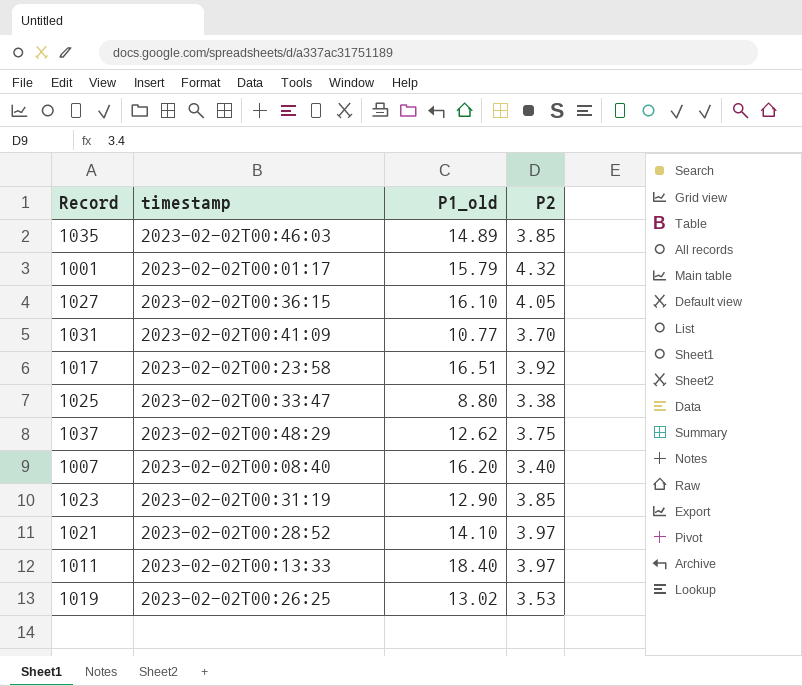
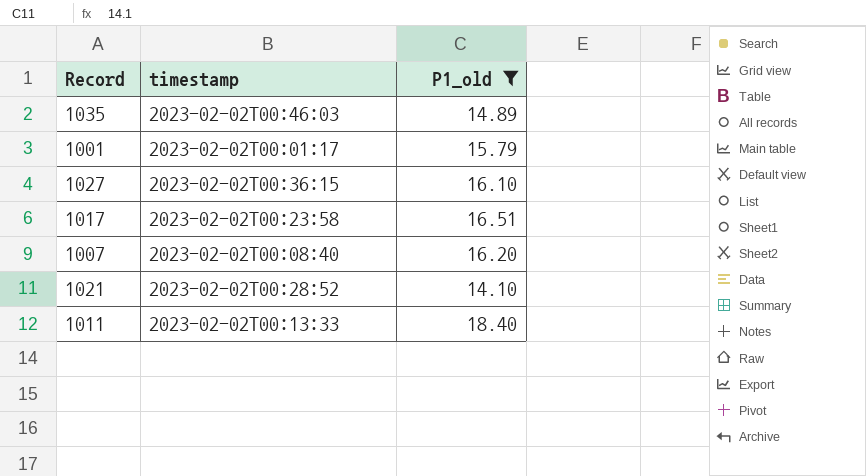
filter: none -> P1_old >= 14.10
column P2 | position: 4 -> none

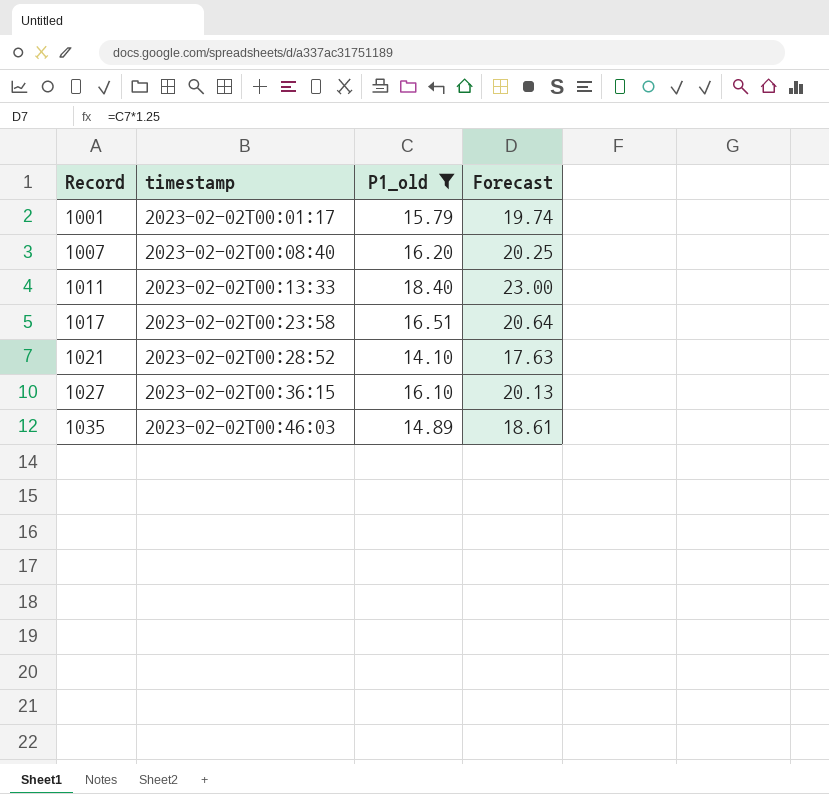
row order: none -> Record ascending
column Forecast | formula: none -> [P1_old] * 1.25

